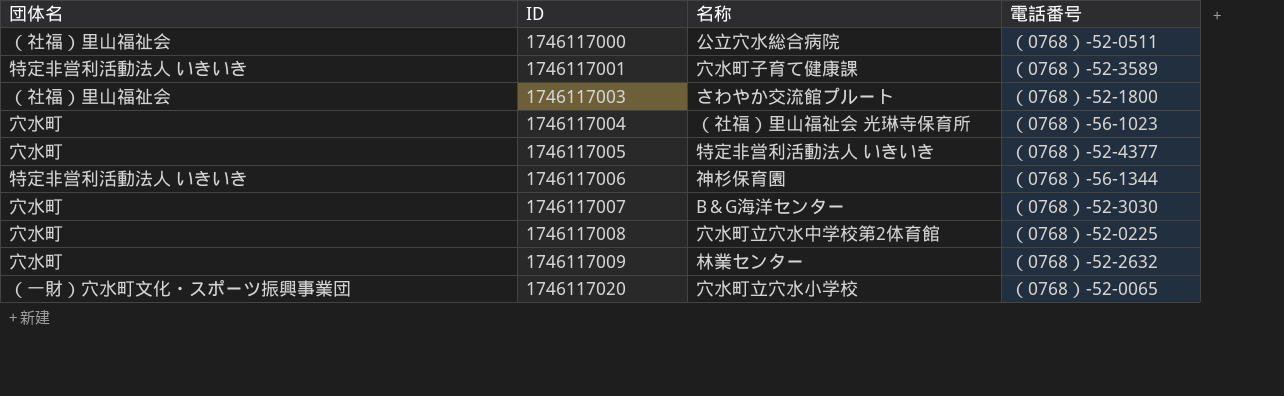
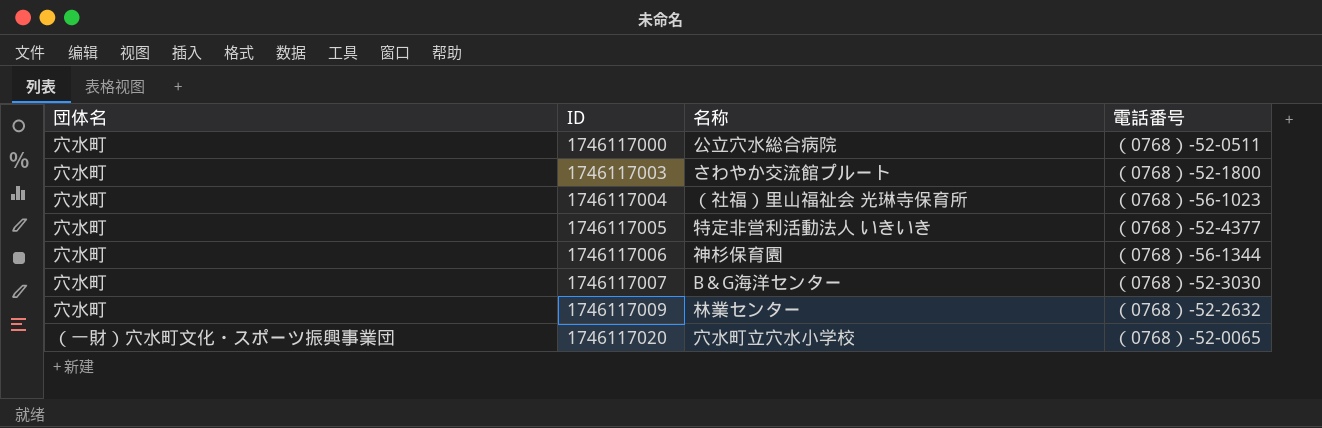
row 1746117001: 特定非営利活動法人 いきいき | 穴水町子育て健康課 | （0768）-52-3589 -> none
row 1746117008: 穴水町 | 穴水町立穴水中学校第2体育館 | （0768）-52-0225 -> none
1746117000 | 団体名: （社福）里山福祉会 -> 穴水町
1746117003 | 団体名: （社福）里山福祉会 -> 穴水町
1746117006 | 団体名: 特定非営利活動法人 いきいき -> 穴水町

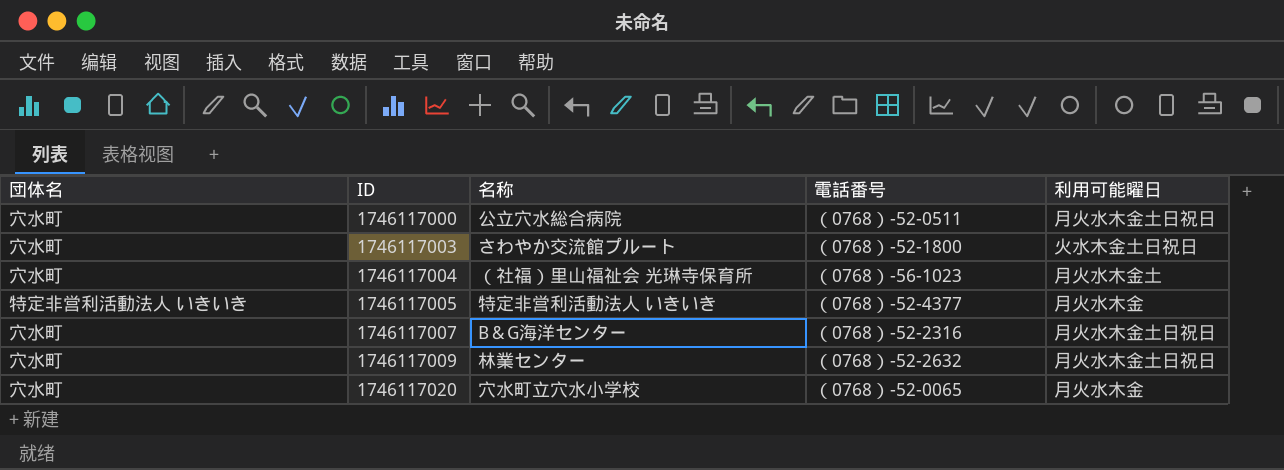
column 利用可能曜日 | position: none -> 5
row 1746117006: 穴水町 | 神杉保育園 | （0768）-56-1344 -> none
1746117005 | 団体名: 穴水町 -> 特定非営利活動法人 いきいき
1746117007 | 電話番号: （0768）-52-3030 -> （0768）-52-2316
1746117020 | 団体名: （一財）穴水町文化・スポーツ振興事業団 -> 穴水町

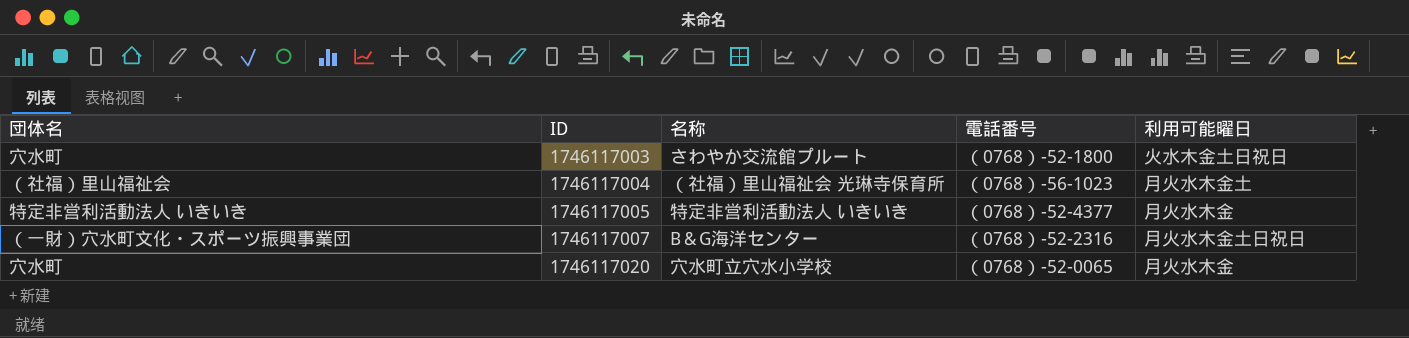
row 1746117000: 穴水町 | 公立穴水総合病院 | （0768）-52-0511 | 月火水木金土日祝日 -> none
row 1746117009: 穴水町 | 林業センター | （0768）-52-2632 | 月火水木金土日祝日 -> none
1746117004 | 団体名: 穴水町 -> （社福）里山福祉会
1746117007 | 団体名: 穴水町 -> （一財）穴水町文化・スポーツ振興事業団

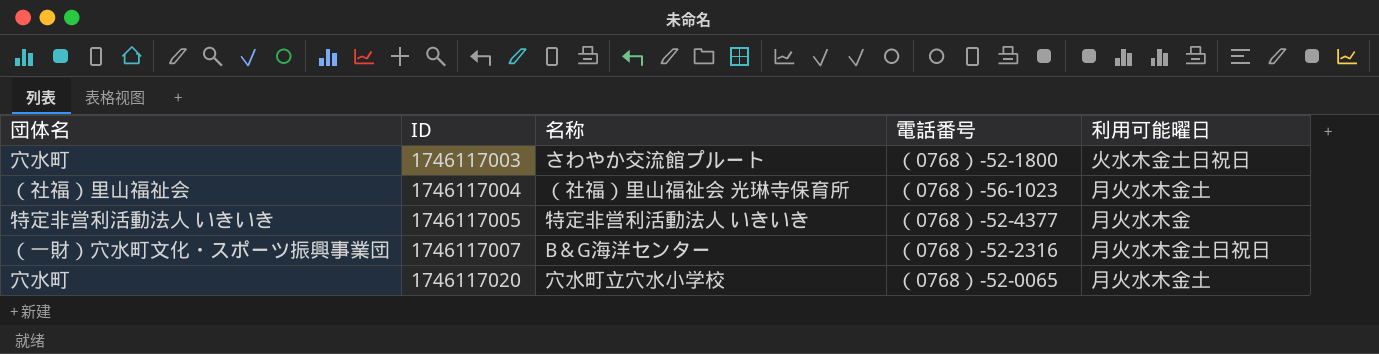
1746117020 | 利用可能曜日: 月火水木金 -> 月火水木金土

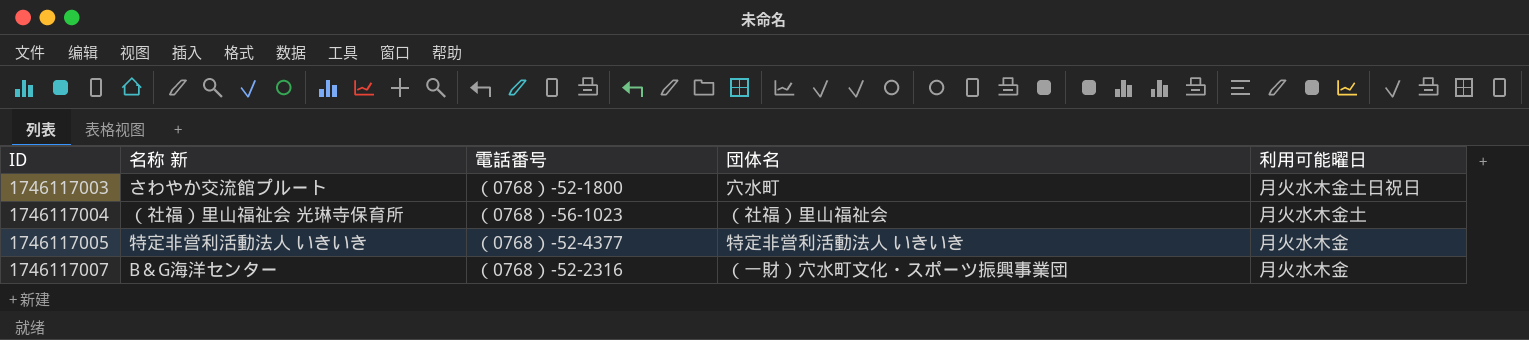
column name: 名称 -> 名称 新
column 団体名 | position: 1 -> 4
row 1746117020: 穴水町 | 穴水町立穴水小学校 | （0768）-52-0065 | 月火水木金土 -> none
1746117003 | 利用可能曜日: 火水木金土日祝日 -> 月火水木金土日祝日
1746117007 | 利用可能曜日: 月火水木金土日祝日 -> 月火水木金

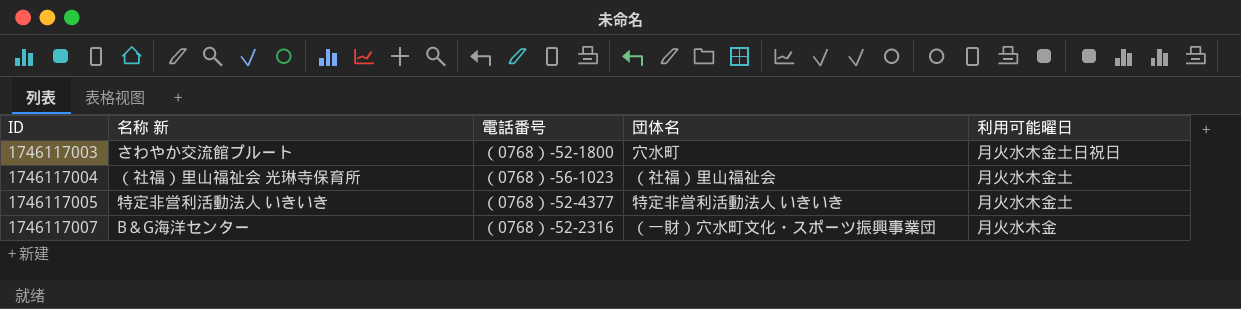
1746117005 | 利用可能曜日: 月火水木金 -> 月火水木金土

